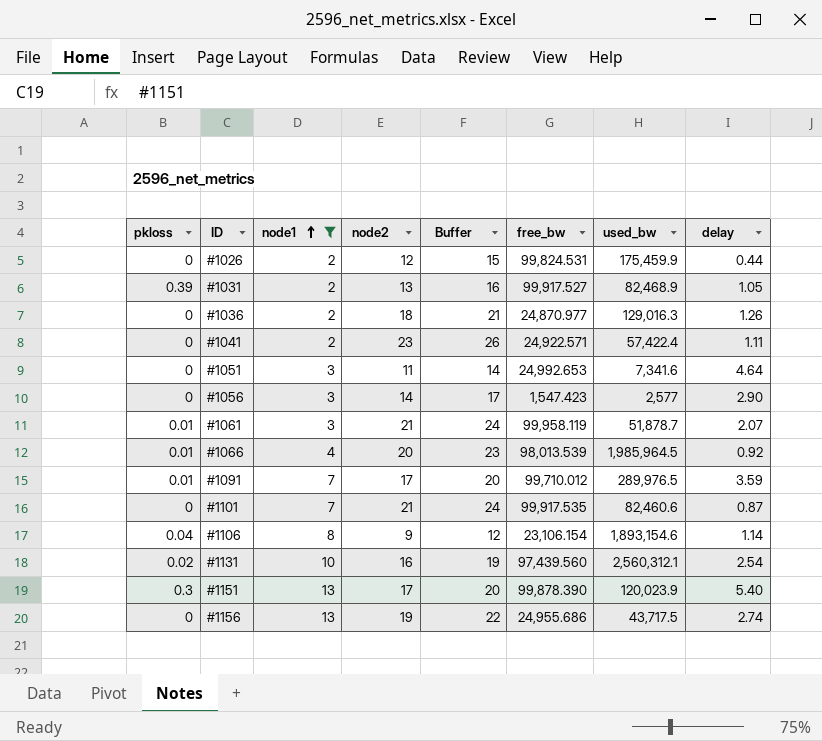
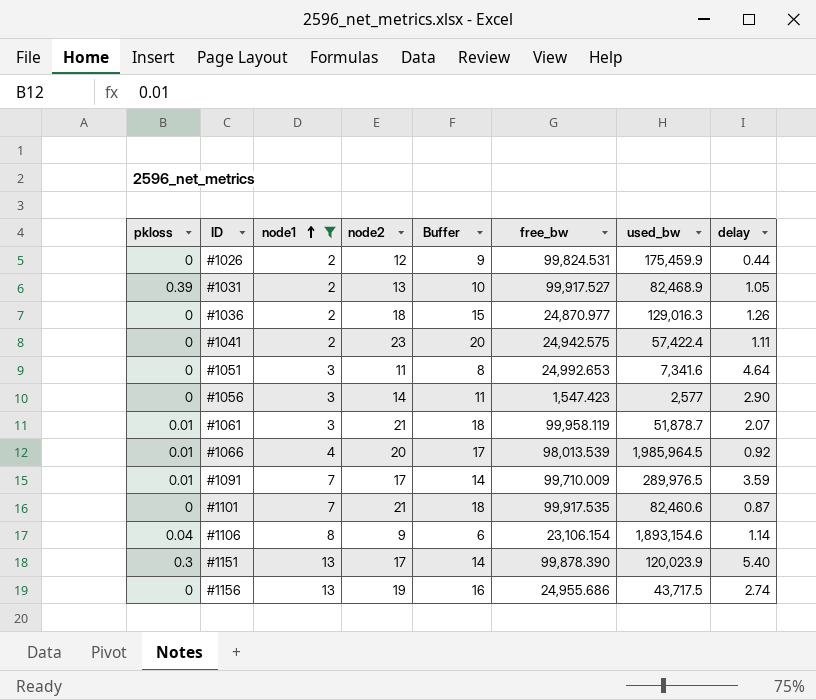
column Buffer | formula: [node2] + 3 -> [node2] - 3
row #1131: 0.02 | 10 | 16 | 19 | 97,439.560 | 2,560,312.1 | 2.54 -> none
#1041 | free_bw: 24,922.571 -> 24,942.575
#1091 | free_bw: 99,710.012 -> 99,710.009

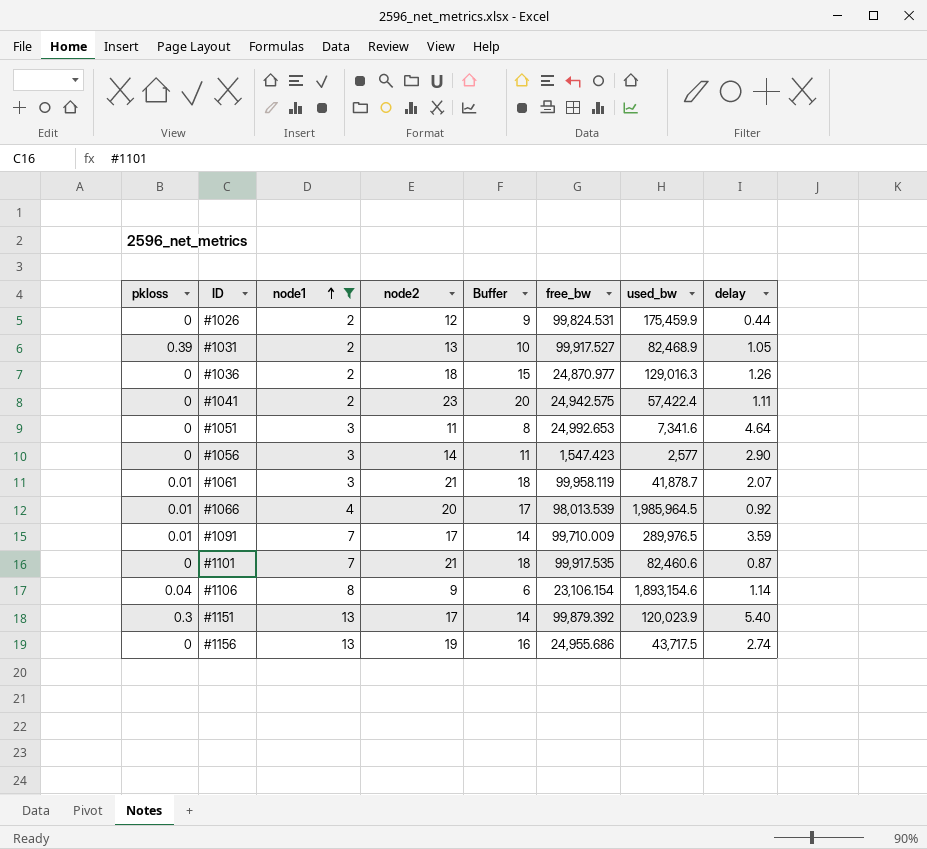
#1061 | used_bw: 51,878.7 -> 41,878.7
#1151 | free_bw: 99,878.390 -> 99,879.392

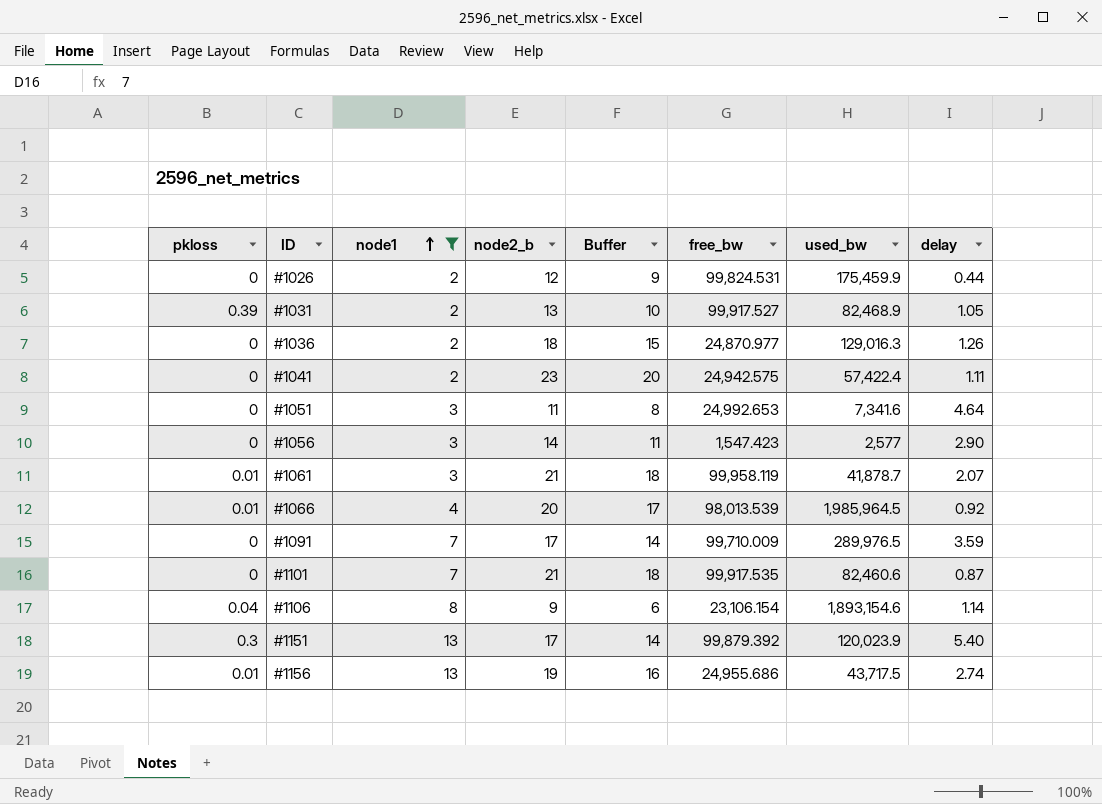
column name: node2 -> node2_b
#1091 | pkloss: 0.01 -> 0
#1156 | pkloss: 0 -> 0.01

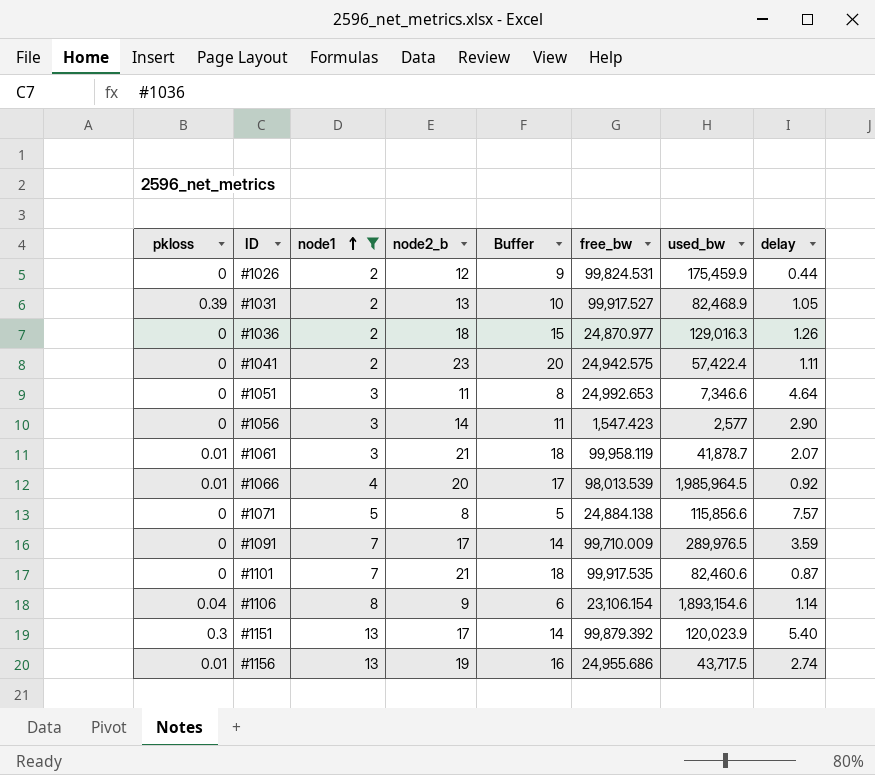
#1051 | used_bw: 7,341.6 -> 7,346.6
row #1071: none -> 0 | 5 | 8 | 5 | 24,884.138 | 115,856.6 | 7.57

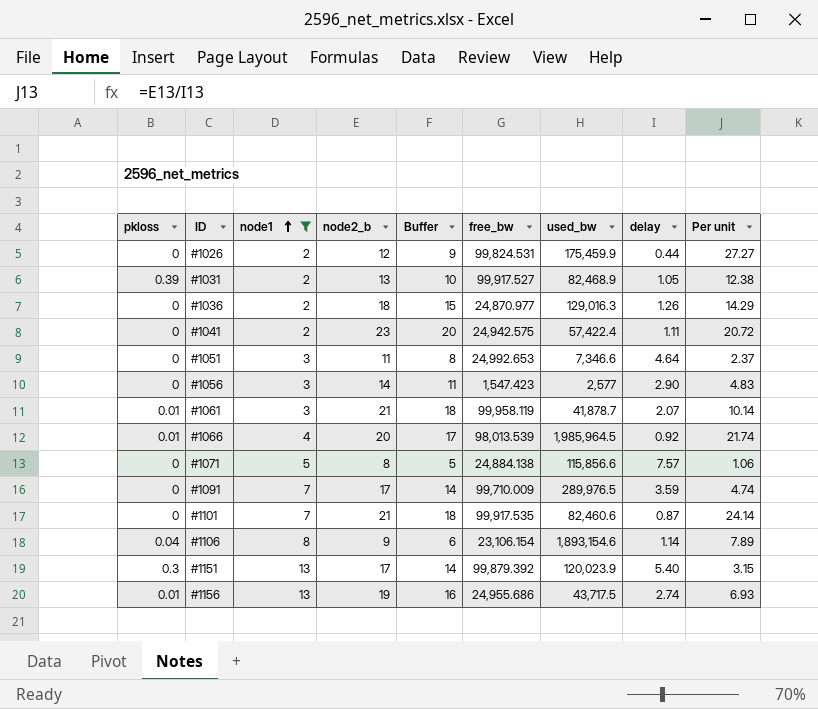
column Per unit | formula: none -> [node2_b] / [delay]

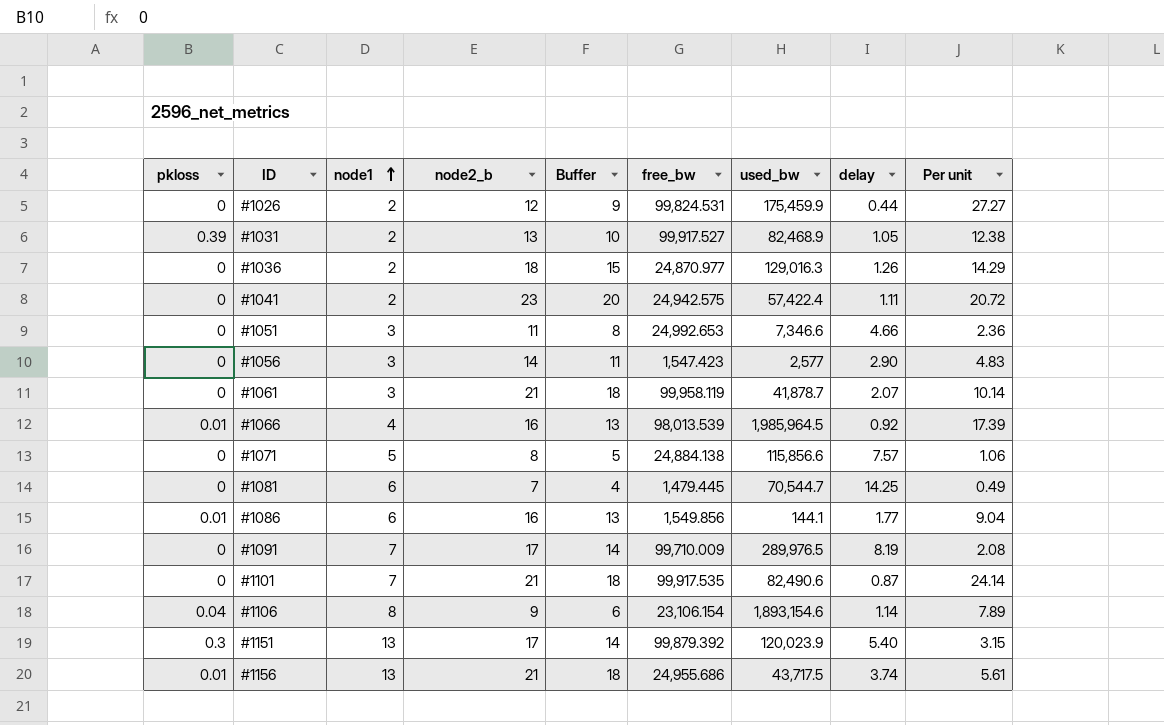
filter: node1 != 6 -> none
#1051 | delay: 4.64 -> 4.66
#1051 | Per unit: 2.37 -> 2.36
#1061 | pkloss: 0.01 -> 0
#1066 | node2_b: 20 -> 16
#1066 | Buffer: 17 -> 13
#1066 | Per unit: 21.74 -> 17.39
#1091 | delay: 3.59 -> 8.19
#1091 | Per unit: 4.74 -> 2.08
#1101 | used_bw: 82,460.6 -> 82,490.6
#1156 | node2_b: 19 -> 21
#1156 | Buffer: 16 -> 18
#1156 | delay: 2.74 -> 3.74
#1156 | Per unit: 6.93 -> 5.61

